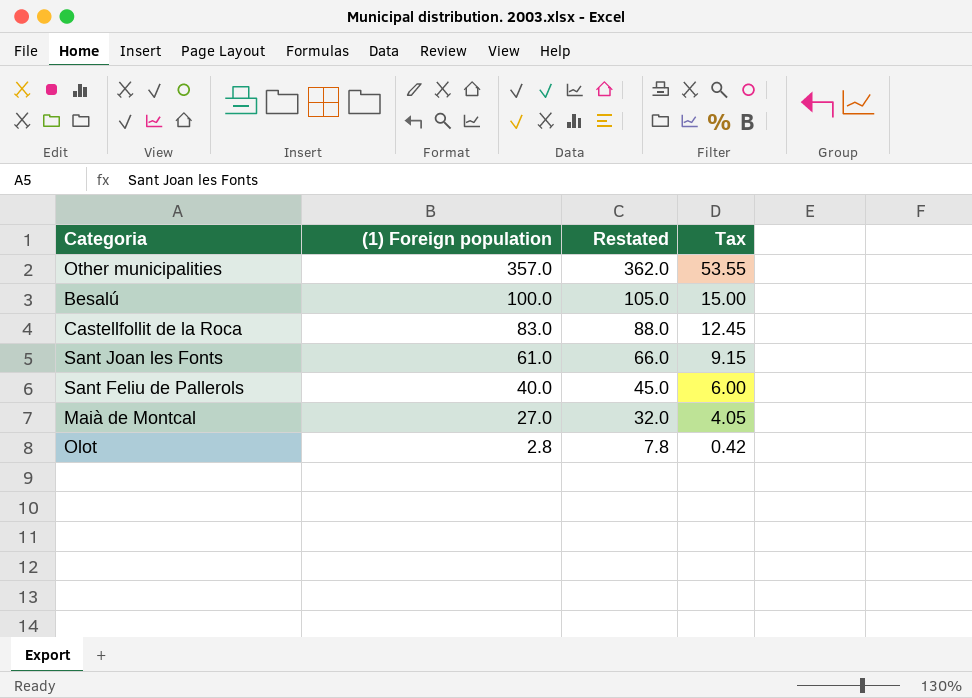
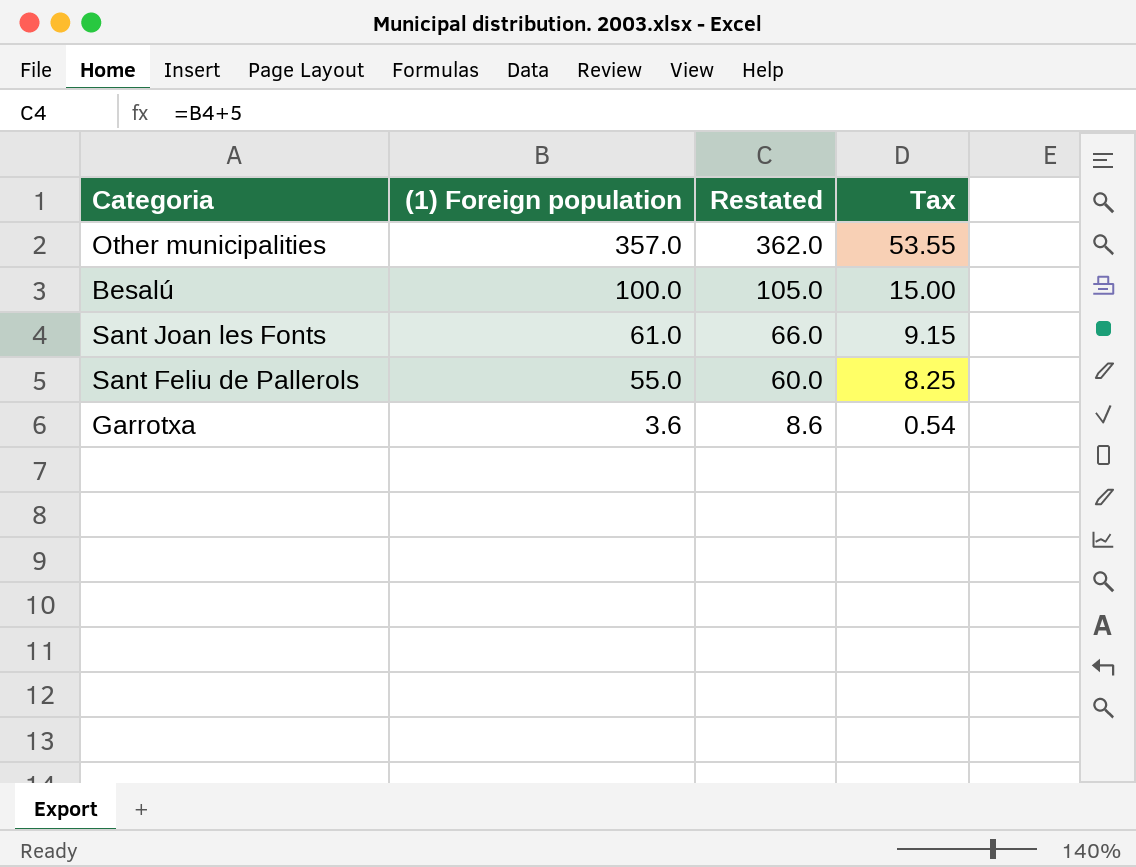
row Castellfollit de la Roca: 83.0 | 88.0 | 12.45 -> none
row Maià de Montcal: 27.0 | 32.0 | 4.05 -> none
row Olot: 2.8 | 7.8 | 0.42 -> none
Sant Feliu de Pallerols | (1) Foreign population: 40.0 -> 55.0
Sant Feliu de Pallerols | Restated: 45.0 -> 60.0
Sant Feliu de Pallerols | Tax: 6.00 -> 8.25
row Garrotxa: none -> 3.6 | 8.6 | 0.54

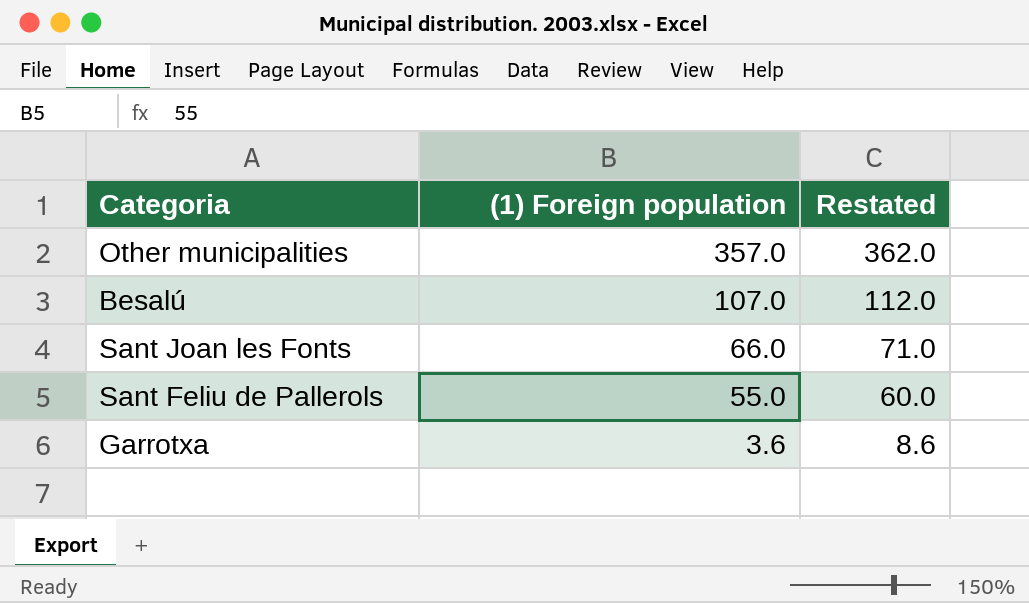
column Tax | formula: [(1) Foreign population] * 0.15 -> none
Besalú | (1) Foreign population: 100.0 -> 107.0
Besalú | Restated: 105.0 -> 112.0
Sant Joan les Fonts | (1) Foreign population: 61.0 -> 66.0
Sant Joan les Fonts | Restated: 66.0 -> 71.0

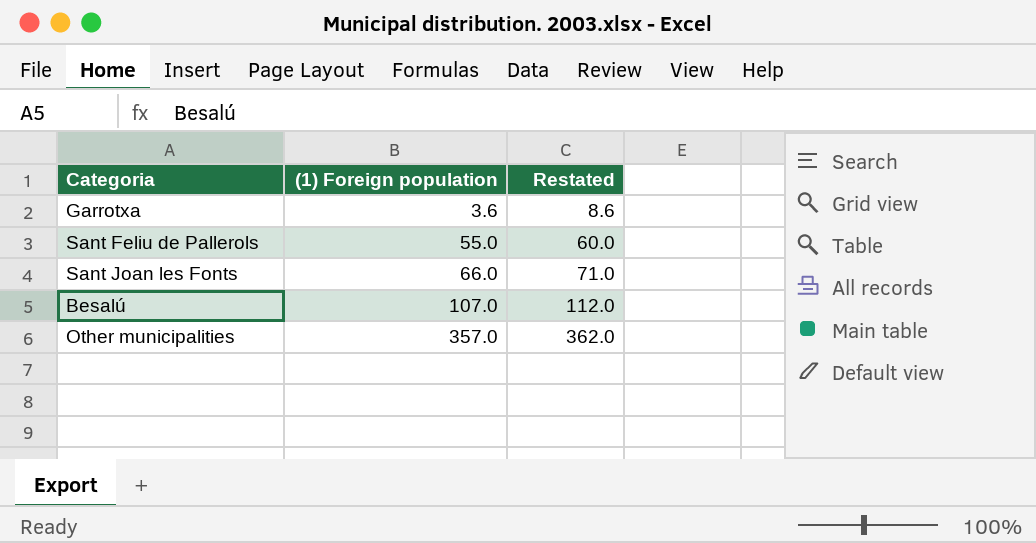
row order: (1) Foreign population descending -> (1) Foreign population ascending

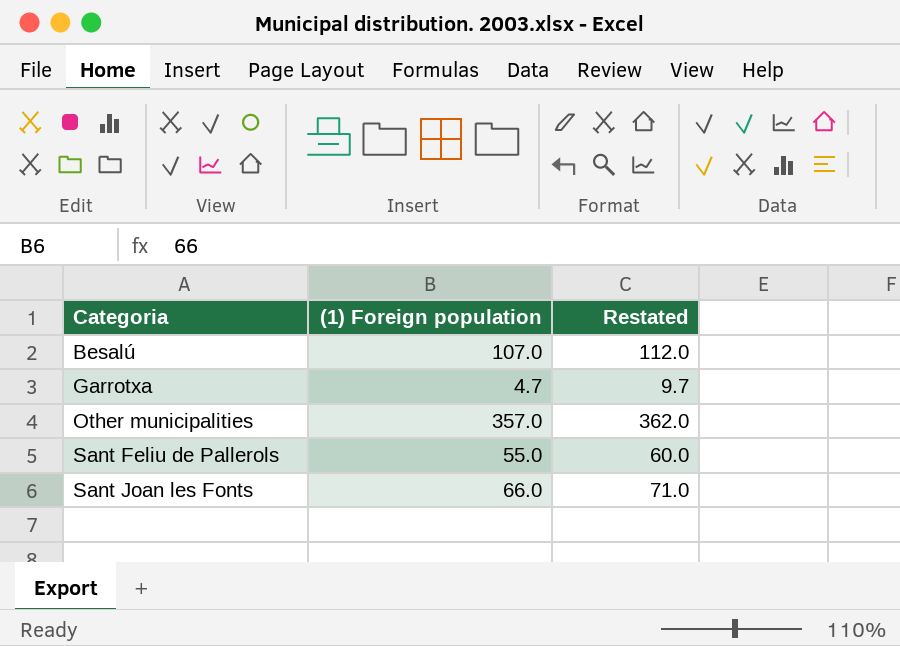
row order: (1) Foreign population ascending -> Categoria ascending
Garrotxa | (1) Foreign population: 3.6 -> 4.7
Garrotxa | Restated: 8.6 -> 9.7

